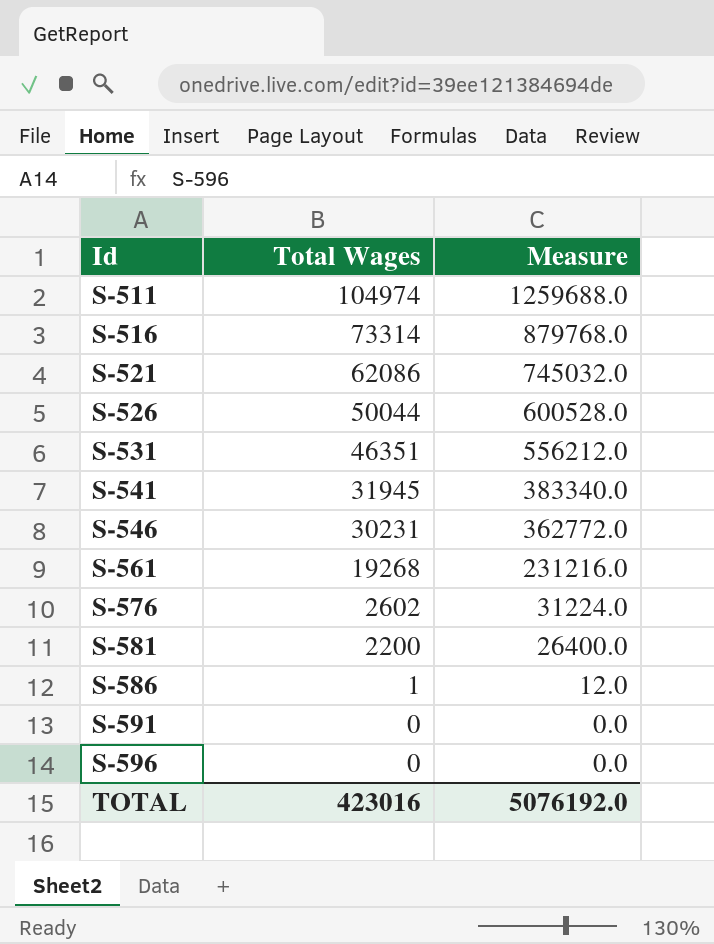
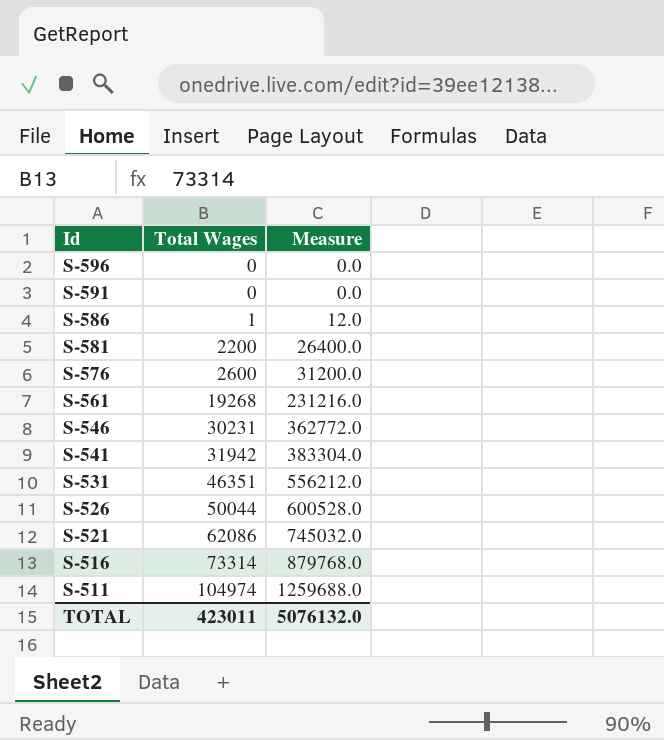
row order: Id ascending -> Id descending
S-576 | Total Wages: 2602 -> 2600
S-576 | Measure: 31224.0 -> 31200.0
S-541 | Total Wages: 31945 -> 31942
S-541 | Measure: 383340.0 -> 383304.0
TOTAL | Total Wages: 423016 -> 423011
TOTAL | Measure: 5076192.0 -> 5076132.0

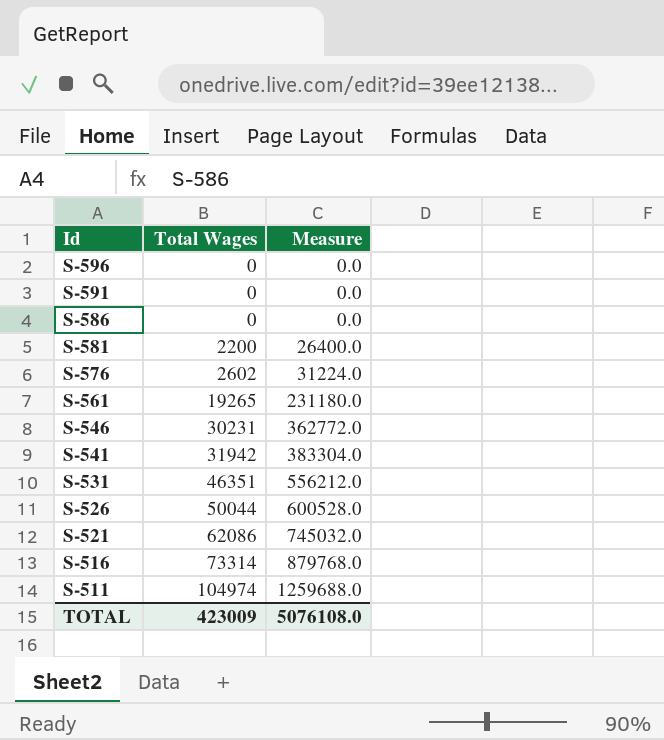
S-586 | Total Wages: 1 -> 0
S-586 | Measure: 12.0 -> 0.0
S-576 | Total Wages: 2600 -> 2602
S-576 | Measure: 31200.0 -> 31224.0
S-561 | Total Wages: 19268 -> 19265
S-561 | Measure: 231216.0 -> 231180.0
TOTAL | Total Wages: 423011 -> 423009
TOTAL | Measure: 5076132.0 -> 5076108.0

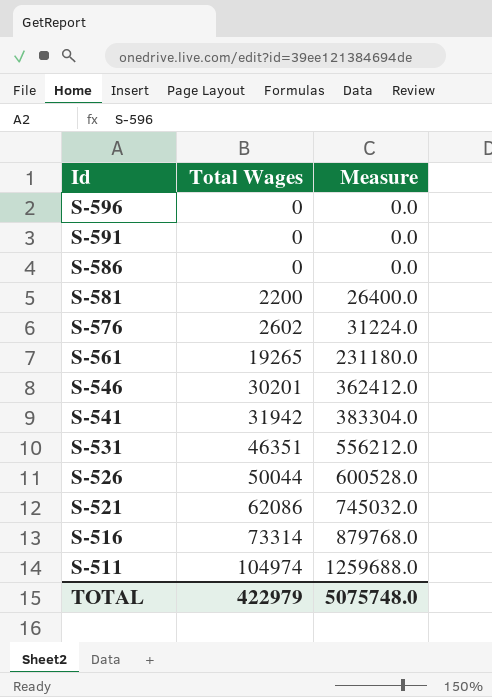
S-546 | Total Wages: 30231 -> 30201
S-546 | Measure: 362772.0 -> 362412.0
TOTAL | Total Wages: 423009 -> 422979
TOTAL | Measure: 5076108.0 -> 5075748.0

